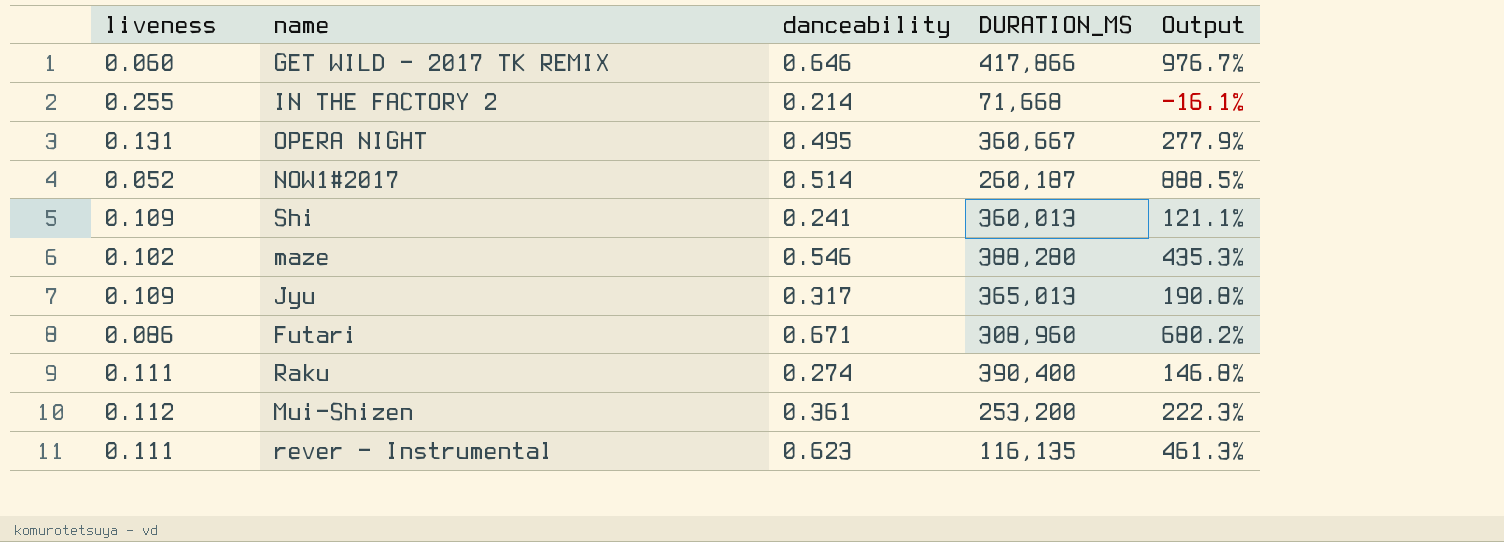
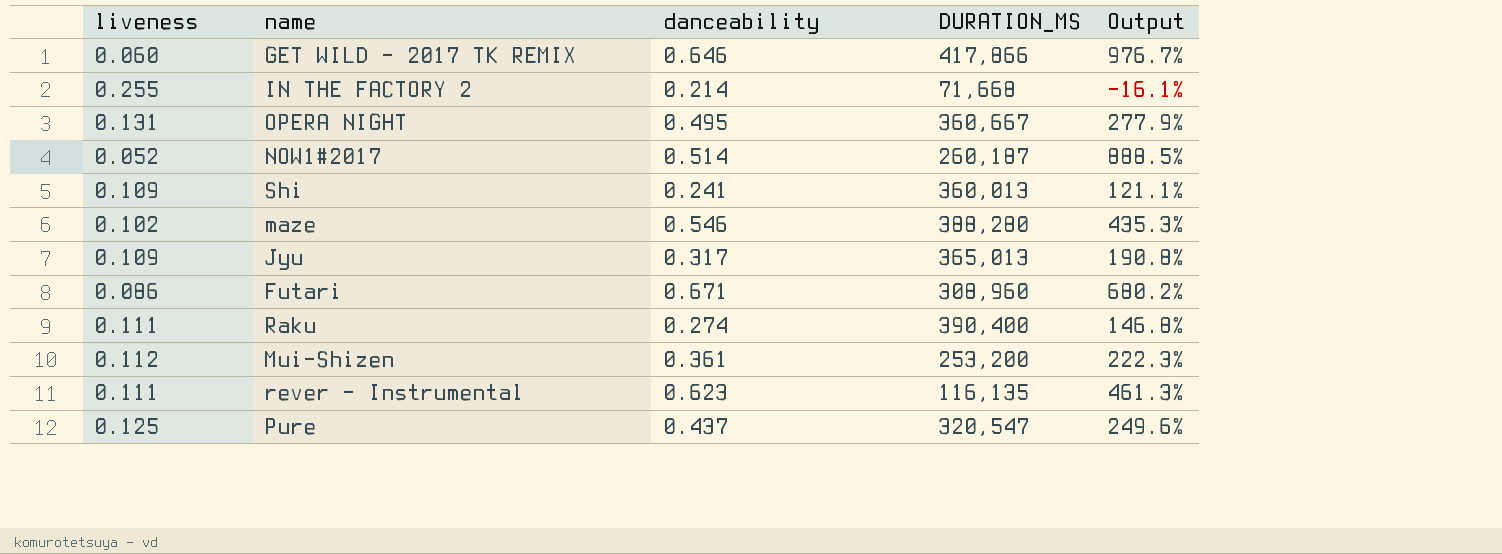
row Pure: none -> 0.125 | 0.437 | 320,547 | 249.6%

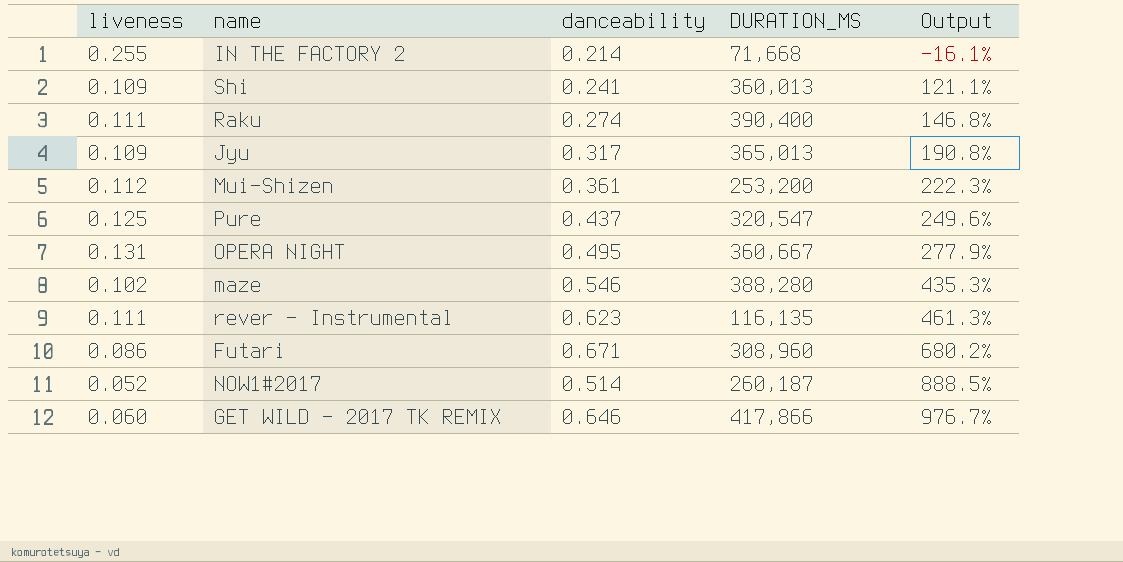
row order: none -> Output ascending

